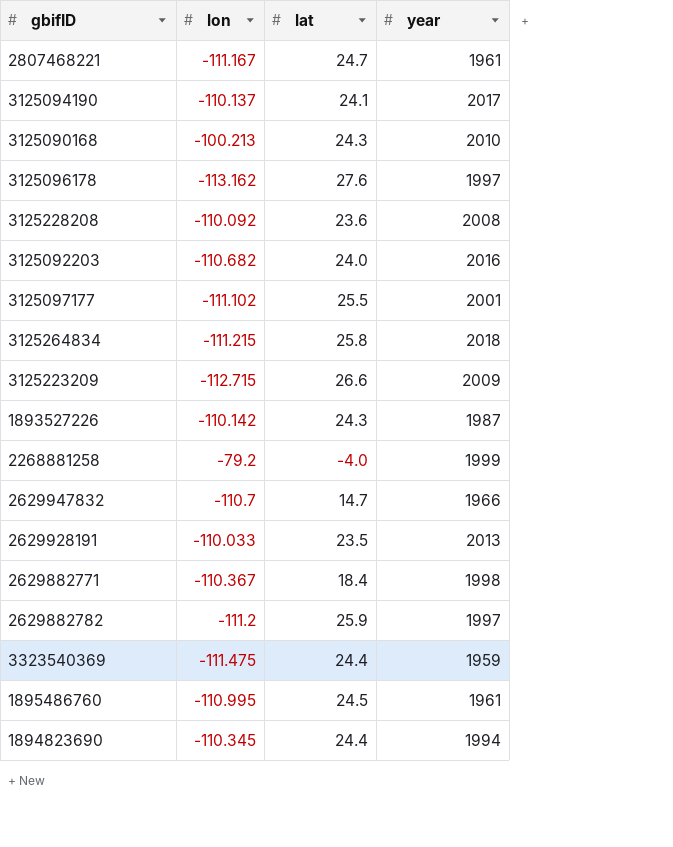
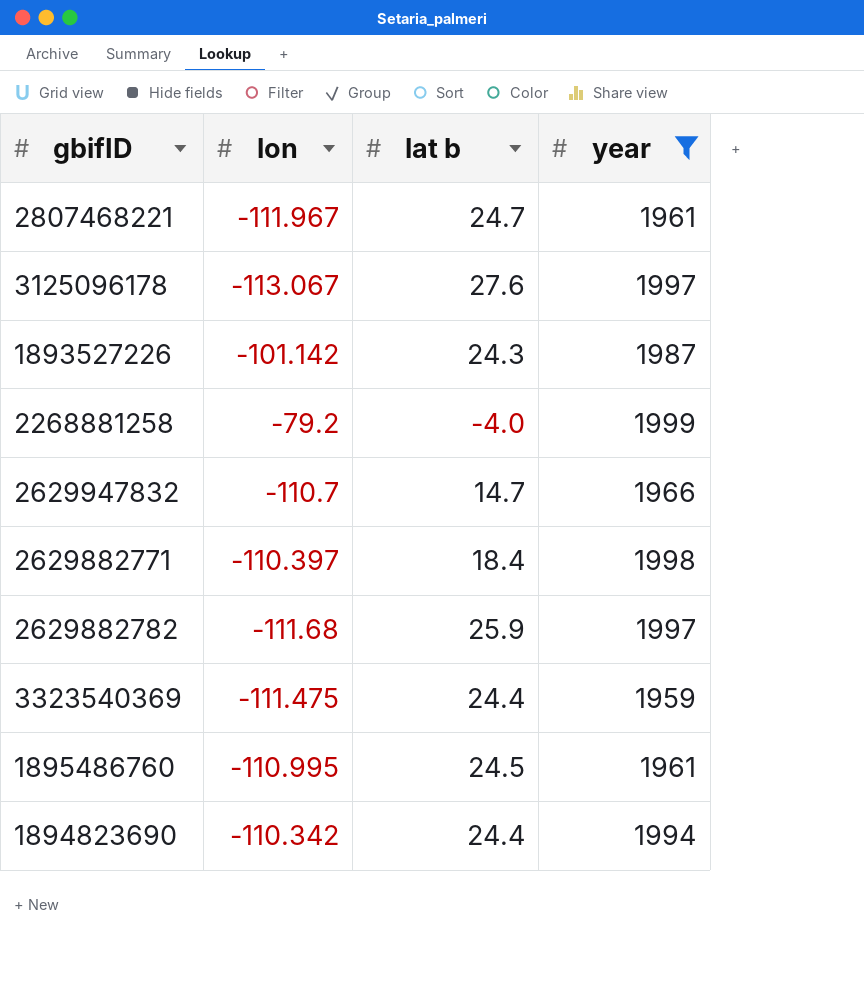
filter: none -> year <= 1999
column name: lat -> lat b
2807468221 | lon: -111.167 -> -111.967
3125096178 | lon: -113.162 -> -113.067
1893527226 | lon: -110.142 -> -101.142
2629882771 | lon: -110.367 -> -110.397
2629882782 | lon: -111.2 -> -111.68
1894823690 | lon: -110.345 -> -110.342

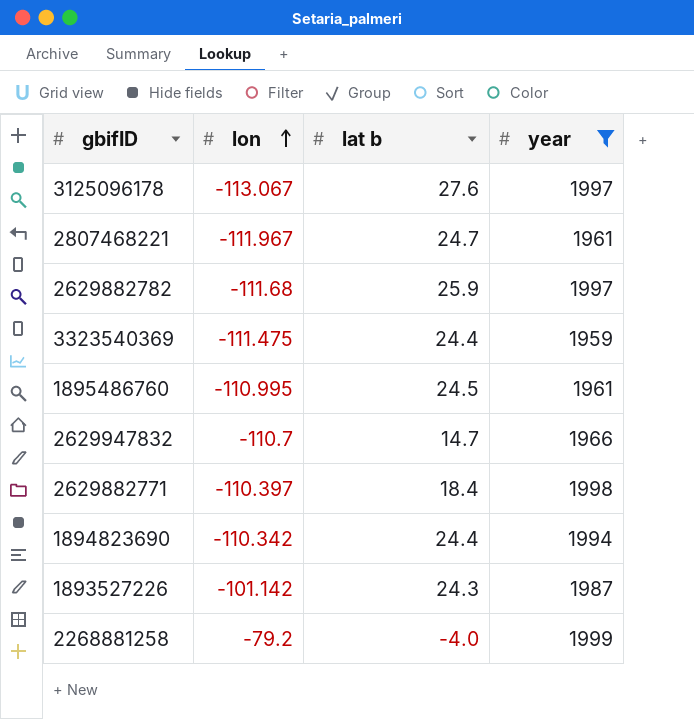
row order: none -> lon ascending

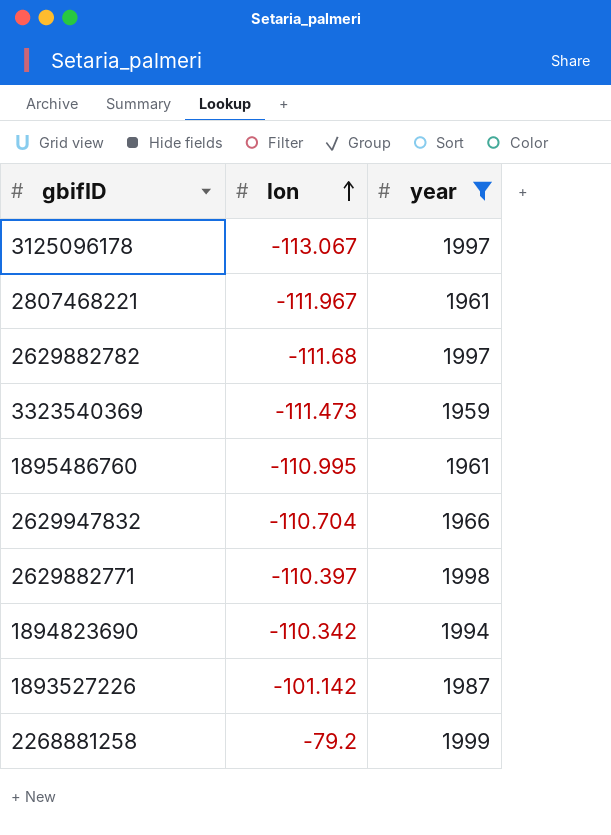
column lat b | position: 3 -> none
3323540369 | lon: -111.475 -> -111.473
2629947832 | lon: -110.7 -> -110.704

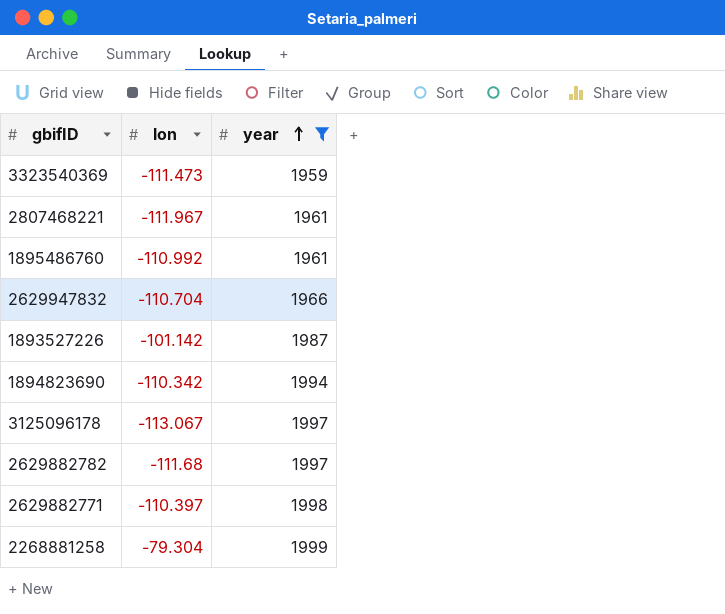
row order: lon ascending -> year ascending
1895486760 | lon: -110.995 -> -110.992
2268881258 | lon: -79.2 -> -79.304

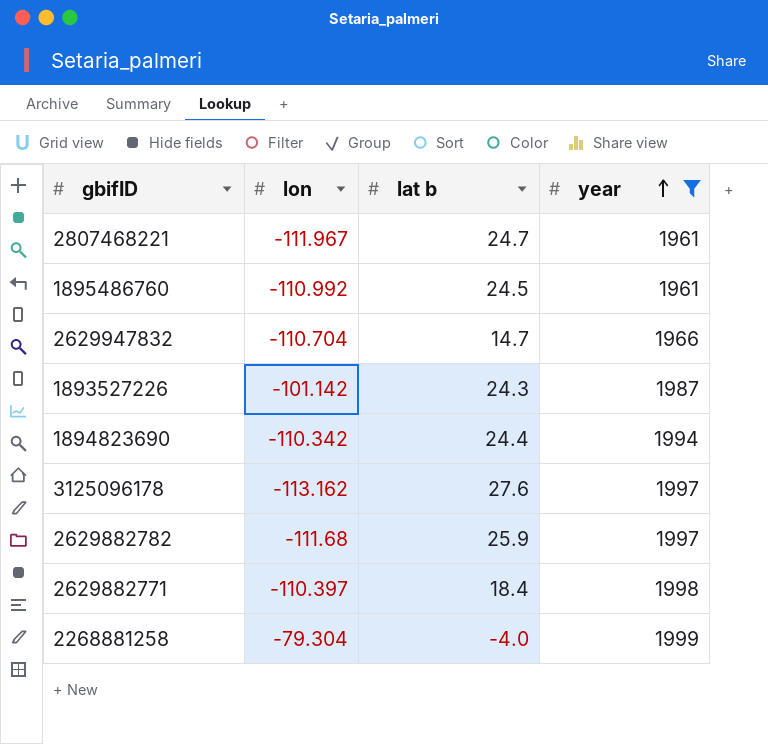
column lat b | position: none -> 3
row 3323540369: -111.473 | 1959 -> none
3125096178 | lon: -113.067 -> -113.162

